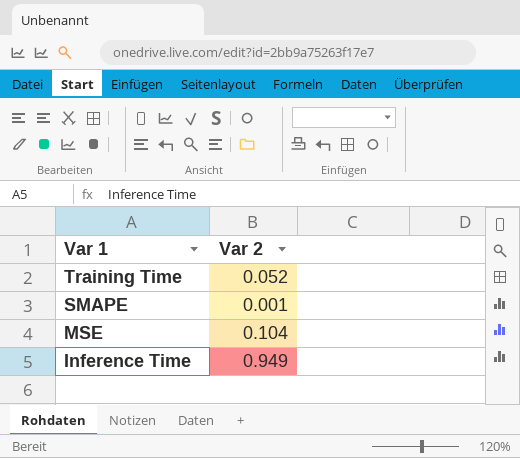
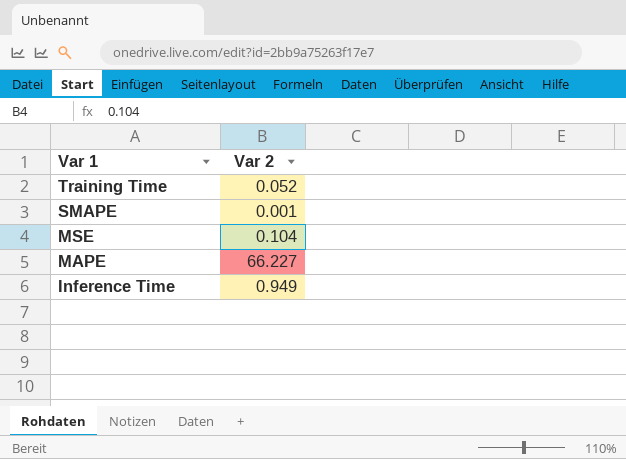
row MAPE: none -> 66.227

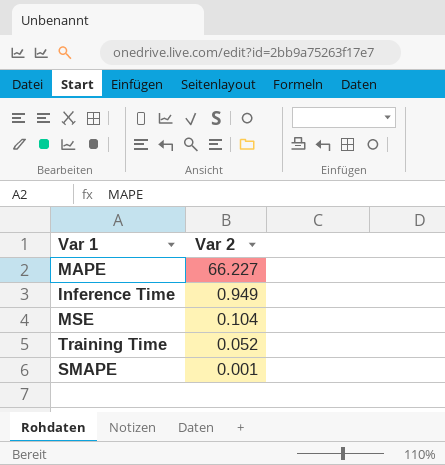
row order: Var 1 descending -> Var 2 descending

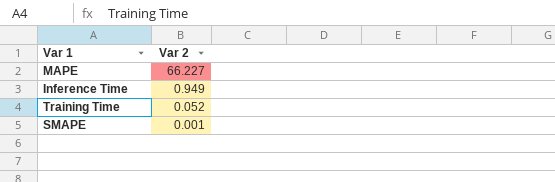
row MSE: 0.104 -> none

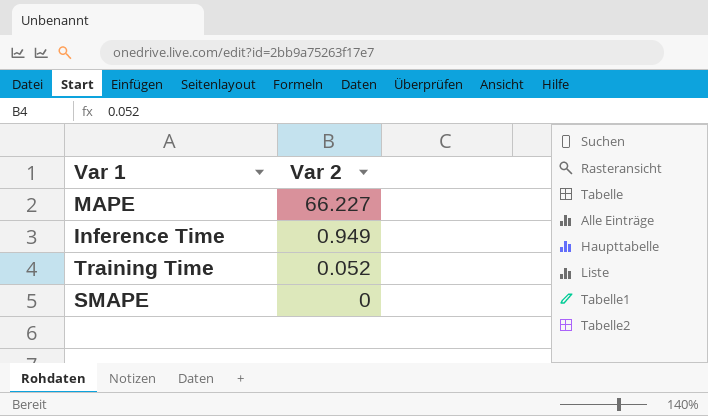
SMAPE | Var 2: 0.001 -> 0

